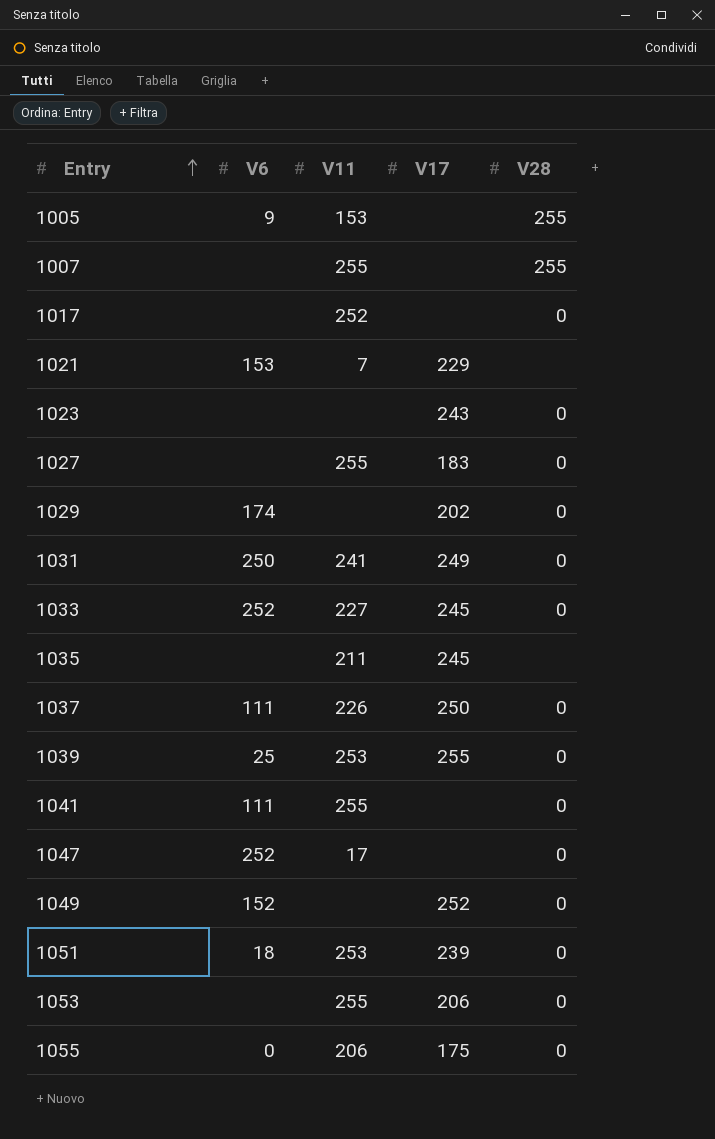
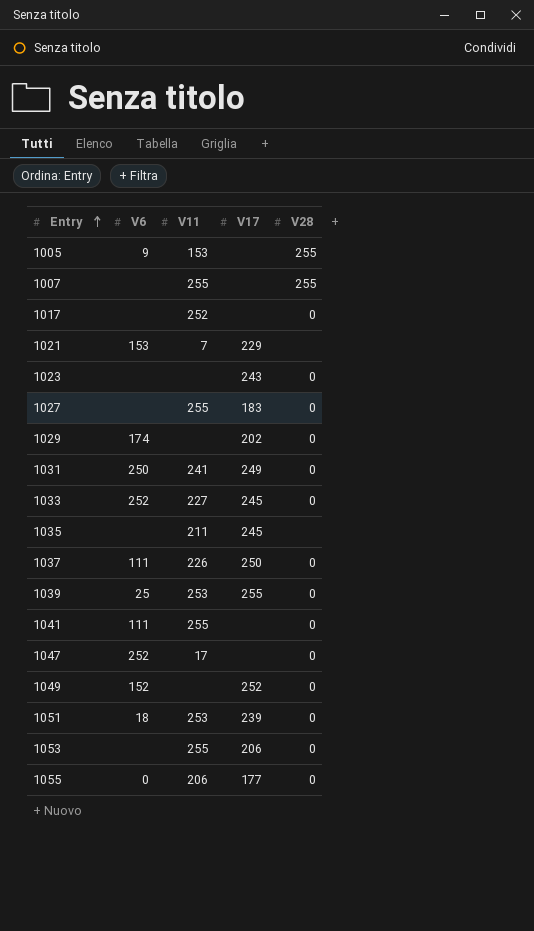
1055 | V17: 175 -> 177

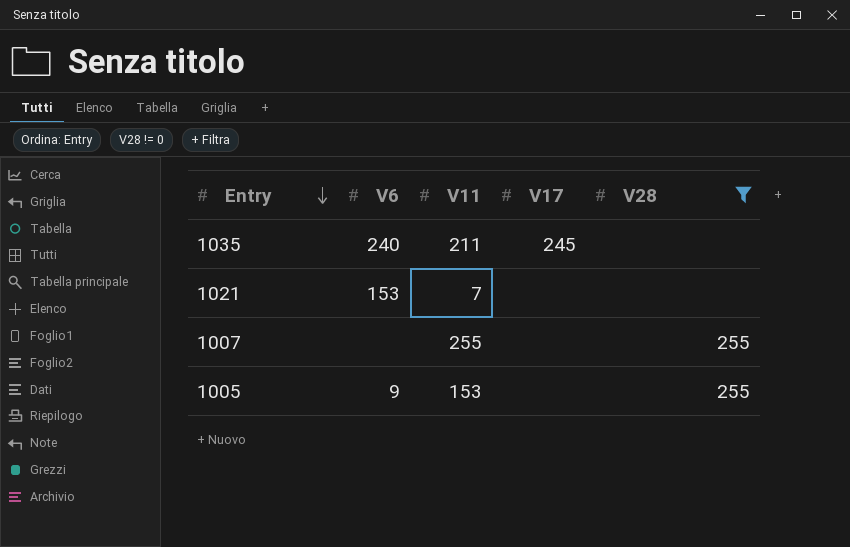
filter: none -> V28 != 0
row order: Entry ascending -> Entry descending
1035 | V6: none -> 240
1021 | V17: 229 -> none

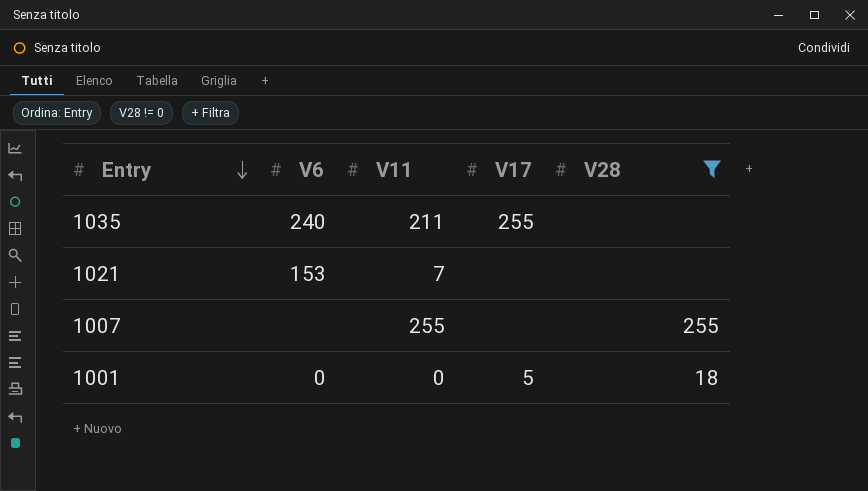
row 1005: 9 | 153 | none | 255 -> none
1035 | V17: 245 -> 255
row 1001: none -> 0 | 0 | 5 | 18

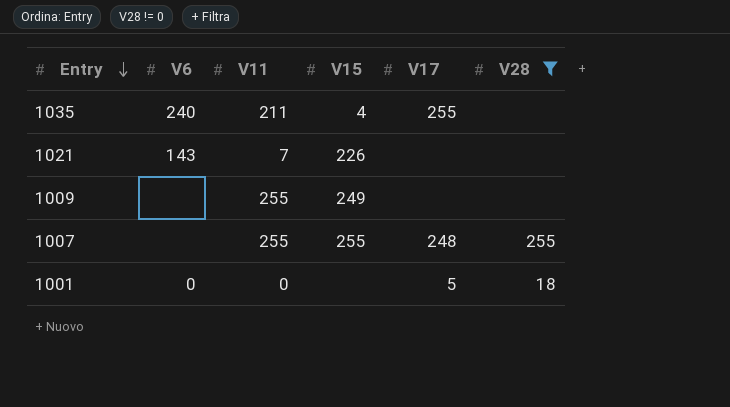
column V15 | position: none -> 4
1021 | V6: 153 -> 143
row 1009: none -> none | 255 | 249 | none | none
1007 | V17: none -> 248

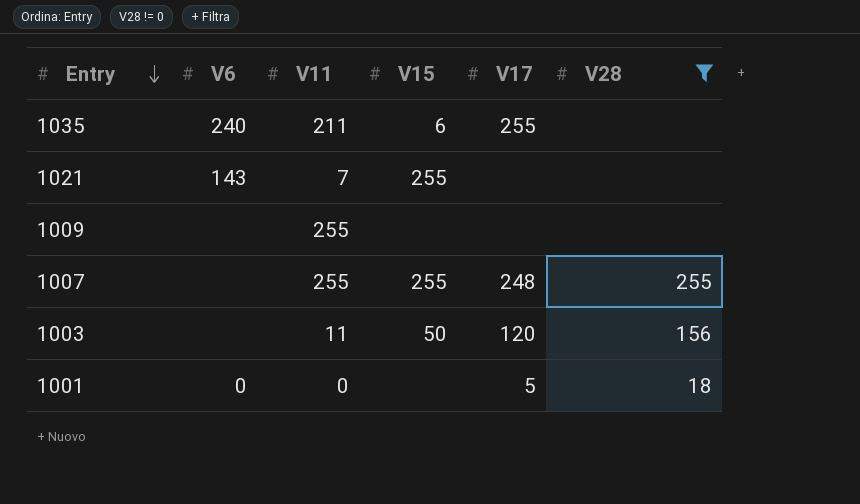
1035 | V15: 4 -> 6
1021 | V15: 226 -> 255
1009 | V15: 249 -> none
row 1003: none -> none | 11 | 50 | 120 | 156

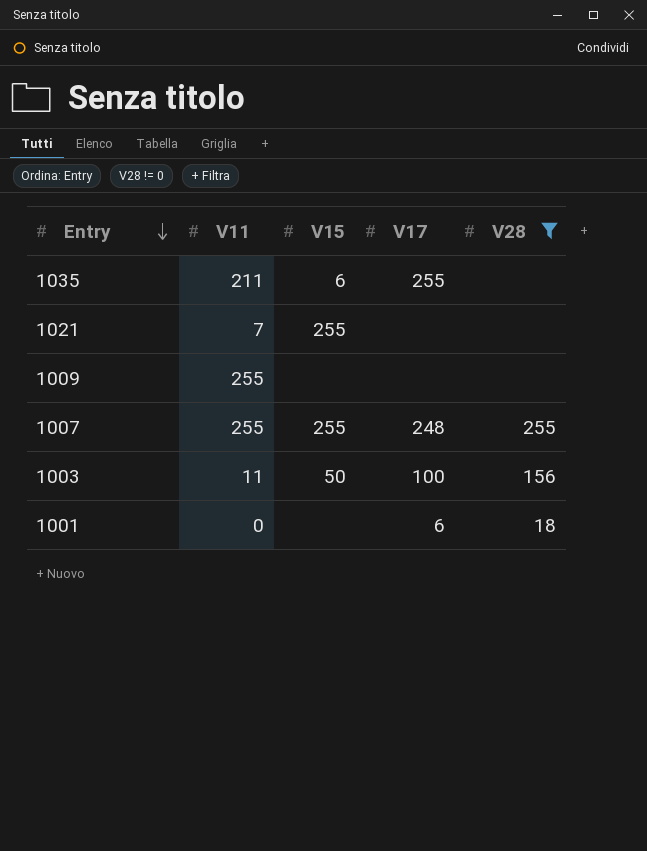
column V6 | position: 2 -> none
1003 | V17: 120 -> 100
1001 | V17: 5 -> 6

